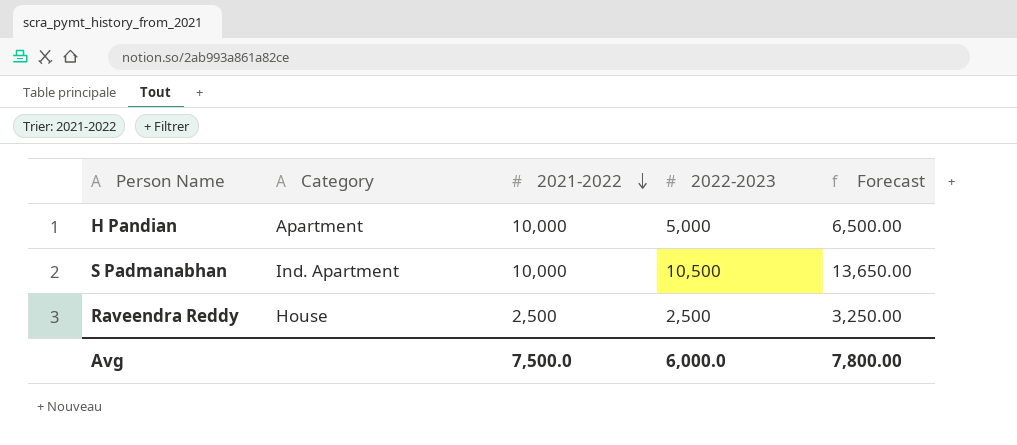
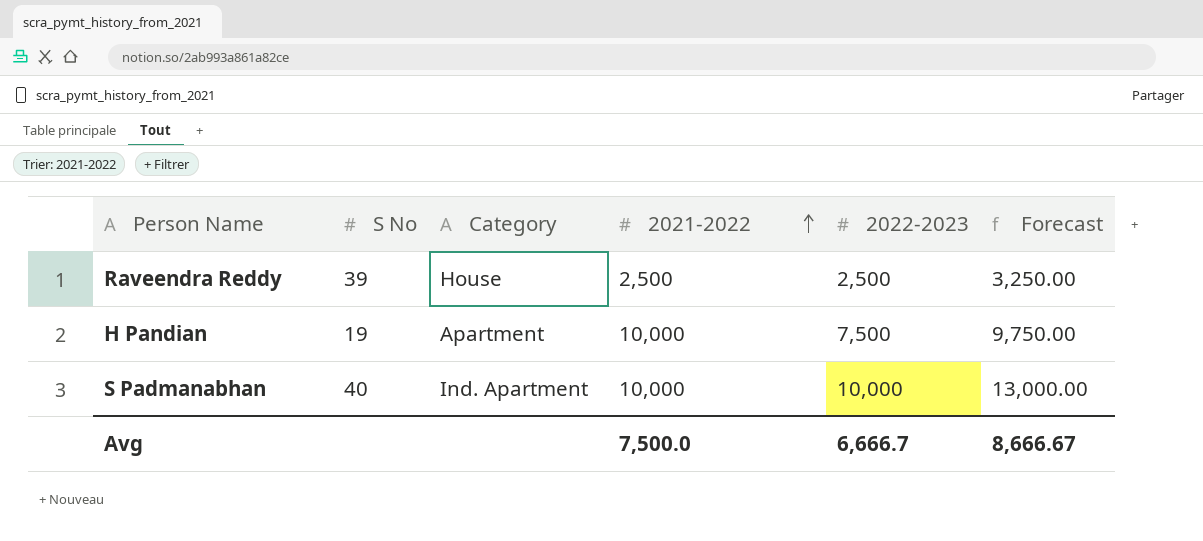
row order: 2021-2022 descending -> 2021-2022 ascending
column S No | position: none -> 2
H Pandian | 2022-2023: 5,000 -> 7,500
H Pandian | Forecast: 6,500.00 -> 9,750.00
S Padmanabhan | 2022-2023: 10,500 -> 10,000
S Padmanabhan | Forecast: 13,650.00 -> 13,000.00
Avg | 2022-2023: 6,000.0 -> 6,666.7
Avg | Forecast: 7,800.00 -> 8,666.67

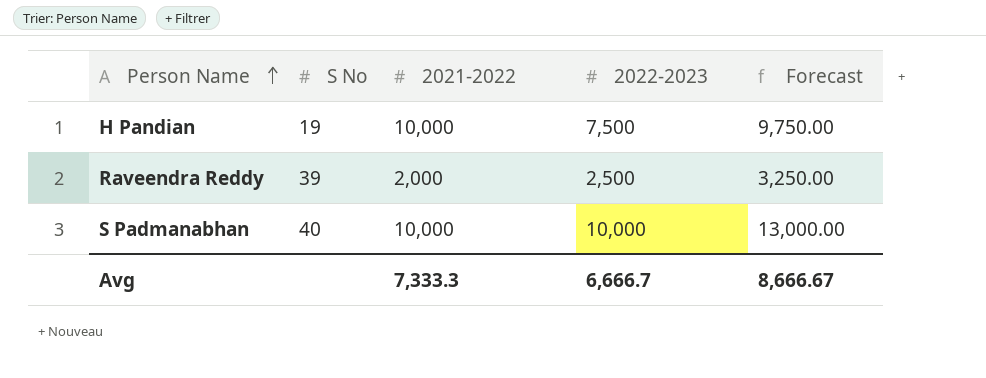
row order: 2021-2022 ascending -> Person Name ascending
column Category | position: 3 -> none
Raveendra Reddy | 2021-2022: 2,500 -> 2,000
Avg | 2021-2022: 7,500.0 -> 7,333.3

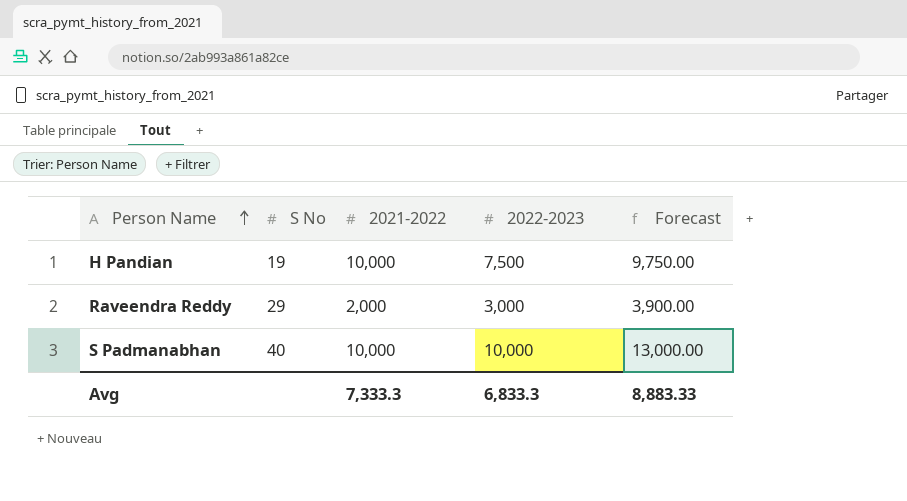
Raveendra Reddy | S No: 39 -> 29
Raveendra Reddy | 2022-2023: 2,500 -> 3,000
Raveendra Reddy | Forecast: 3,250.00 -> 3,900.00
Avg | 2022-2023: 6,666.7 -> 6,833.3
Avg | Forecast: 8,666.67 -> 8,883.33

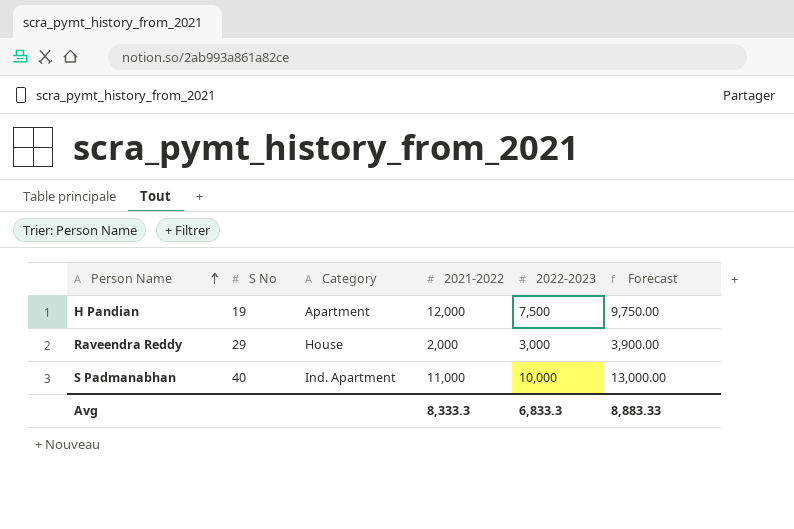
column Category | position: none -> 3
H Pandian | 2021-2022: 10,000 -> 12,000
S Padmanabhan | 2021-2022: 10,000 -> 11,000
Avg | 2021-2022: 7,333.3 -> 8,333.3

